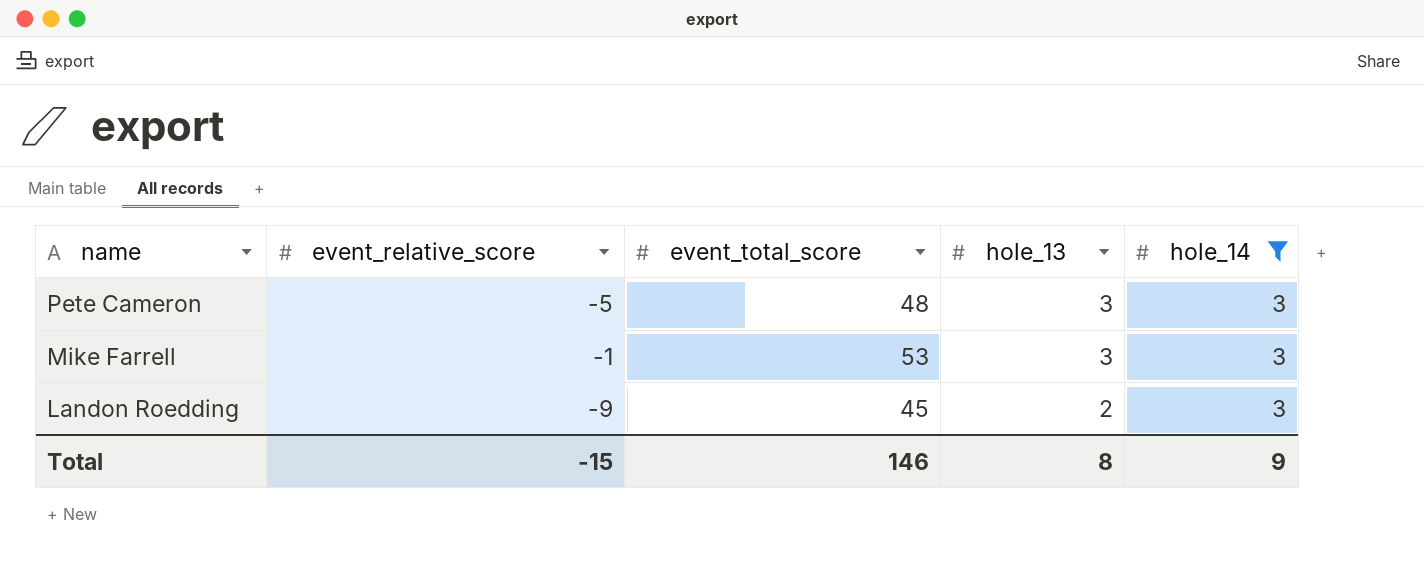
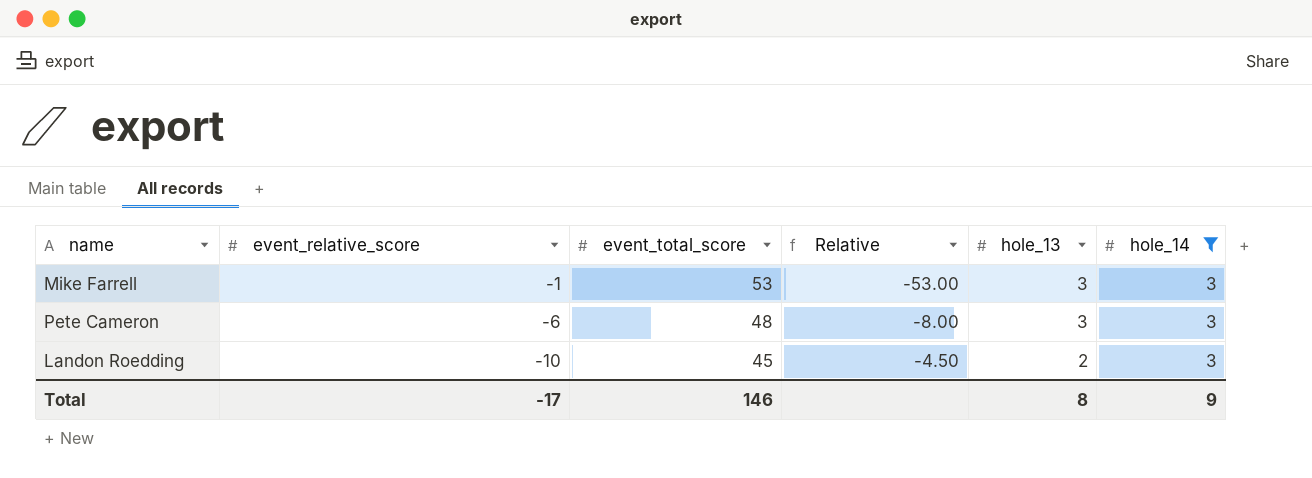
row order: name descending -> event_relative_score descending
column Relative | formula: none -> [event_total_score] / [event_relative_score]
Pete Cameron | event_relative_score: -5 -> -6
Landon Roedding | event_relative_score: -9 -> -10
Total | event_relative_score: -15 -> -17

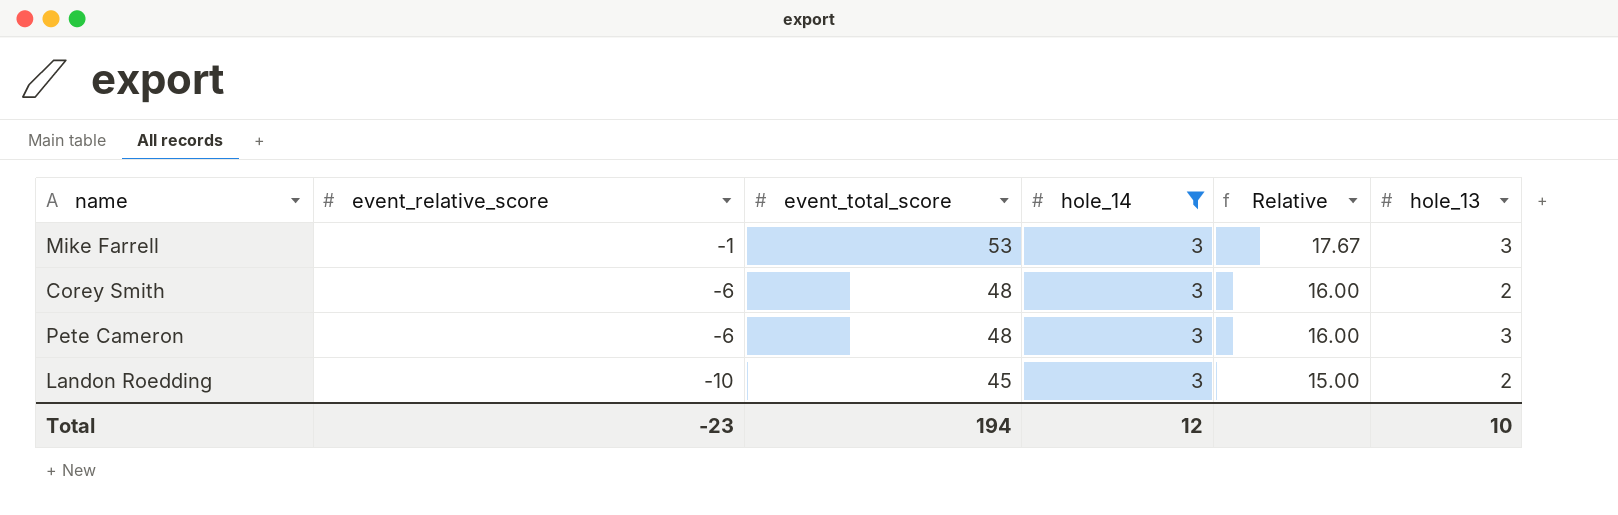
column hole_14 | position: 6 -> 4
column Relative | formula: [event_total_score] / [event_relative_score] -> [event_total_score] / [hole_14]
row Corey Smith: none -> -6 | 48 | 3 | 16.00 | 2
Total | event_relative_score: -17 -> -23
Total | event_total_score: 146 -> 194
Total | hole_14: 9 -> 12
Total | hole_13: 8 -> 10

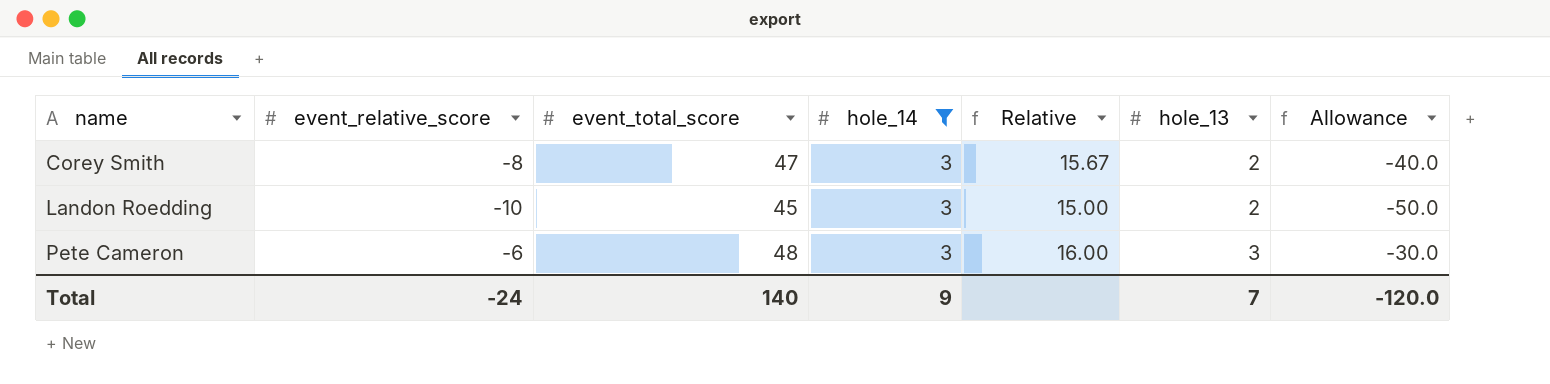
row order: event_relative_score descending -> name ascending
column Allowance | formula: none -> [event_relative_score] * 5
row Mike Farrell: -1 | 53 | 3 | 17.67 | 3 -> none
Corey Smith | event_relative_score: -6 -> -8
Corey Smith | event_total_score: 48 -> 47
Corey Smith | Relative: 16.00 -> 15.67
Total | event_relative_score: -23 -> -24
Total | event_total_score: 194 -> 140
Total | hole_14: 12 -> 9
Total | hole_13: 10 -> 7

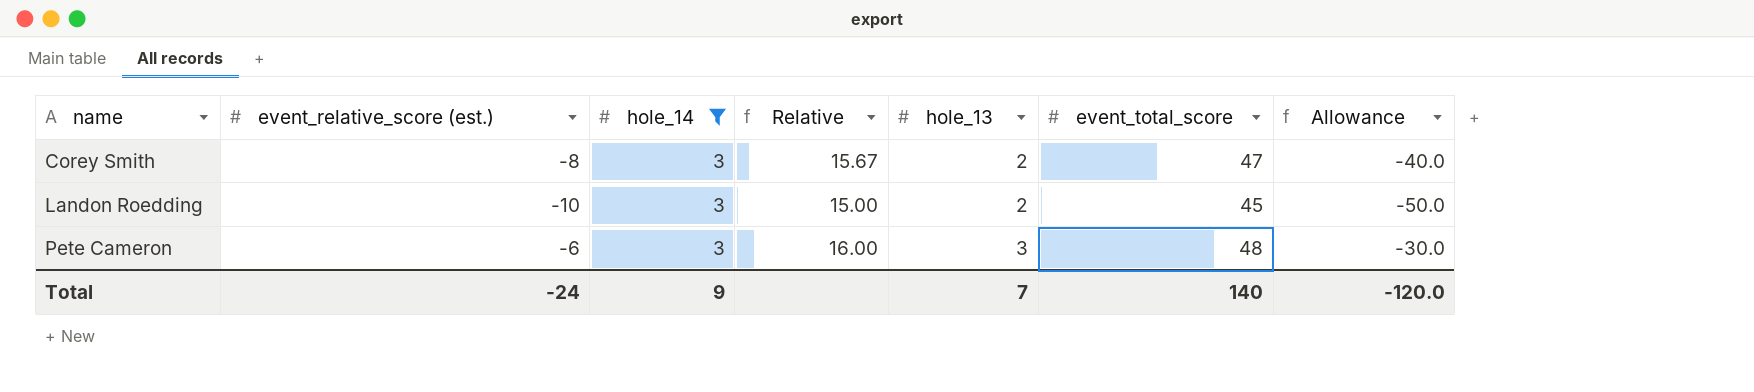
column name: event_relative_score -> event_relative_score (est.)
column event_total_score | position: 3 -> 6

